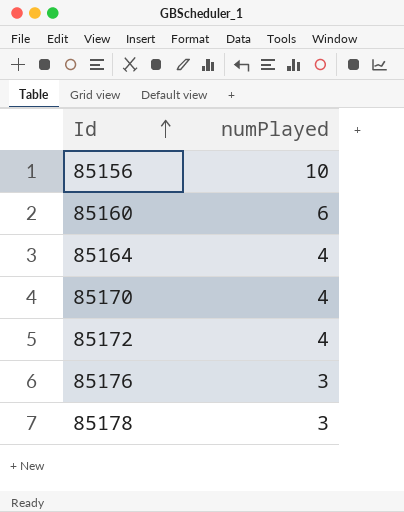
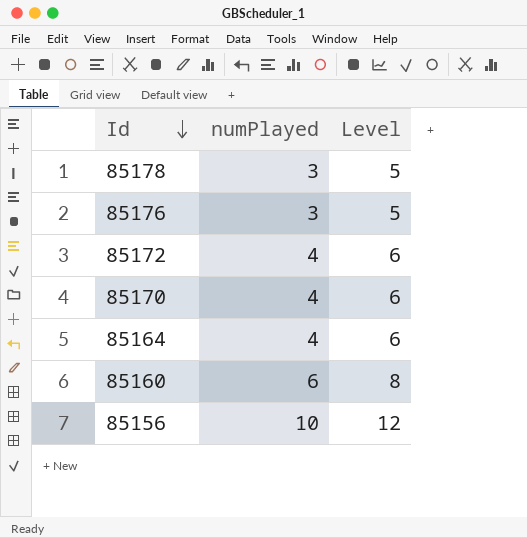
row order: Id ascending -> Id descending
column Level | formula: none -> [numPlayed] + 2

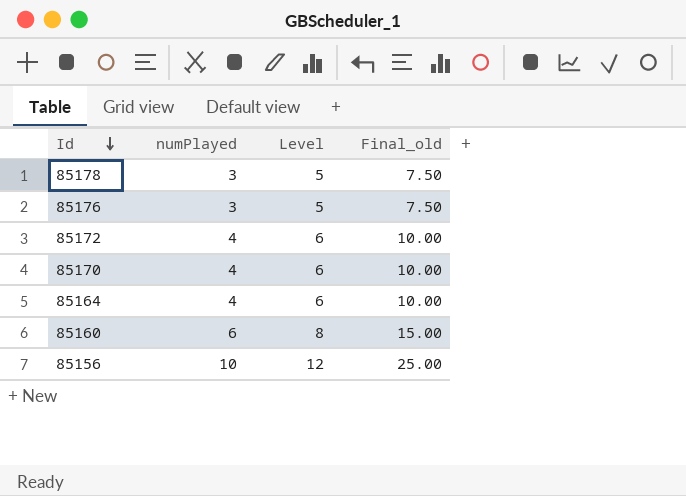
column Final_old | formula: none -> [numPlayed] * 2.5

